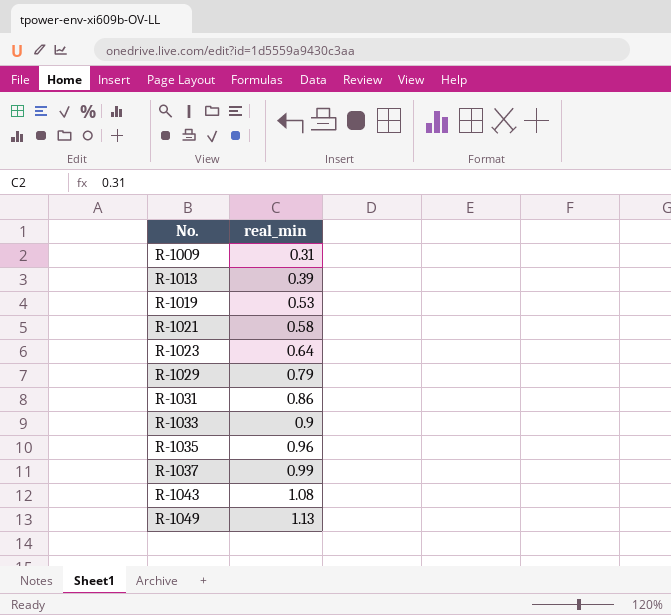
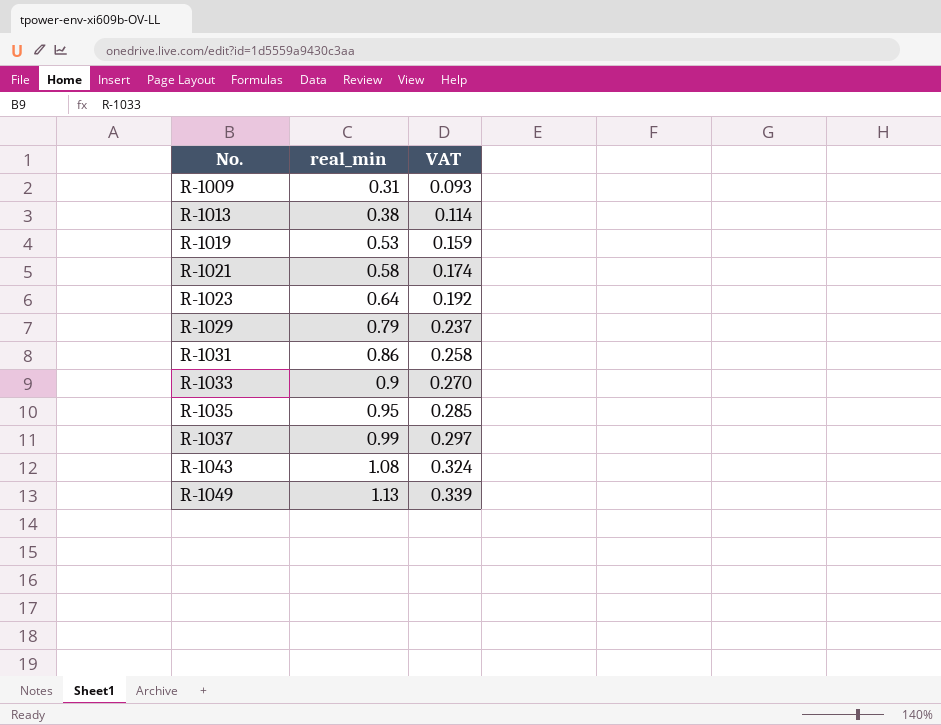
column VAT | formula: none -> [real_min] * 0.3
R-1013 | real_min: 0.39 -> 0.38
R-1035 | real_min: 0.96 -> 0.95

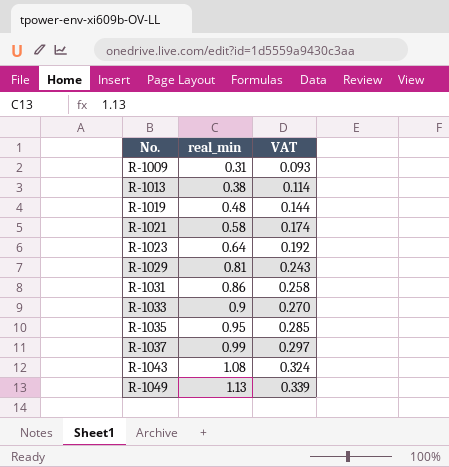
R-1019 | real_min: 0.53 -> 0.48
R-1019 | VAT: 0.159 -> 0.144
R-1029 | real_min: 0.79 -> 0.81
R-1029 | VAT: 0.237 -> 0.243

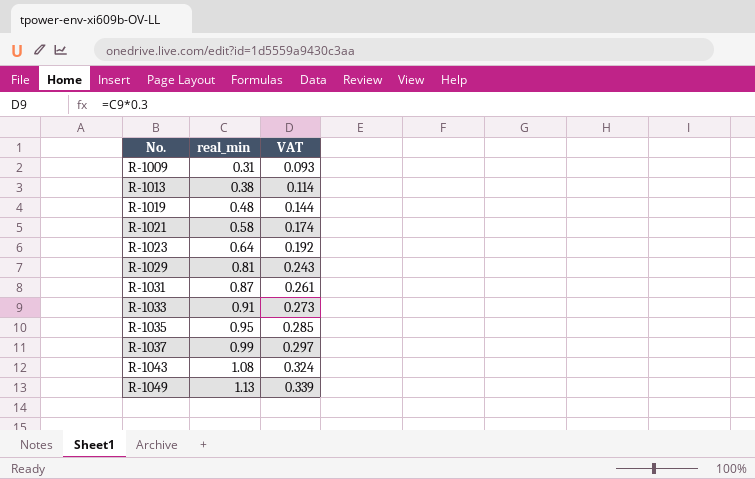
R-1031 | real_min: 0.86 -> 0.87
R-1031 | VAT: 0.258 -> 0.261
R-1033 | real_min: 0.9 -> 0.91
R-1033 | VAT: 0.270 -> 0.273

